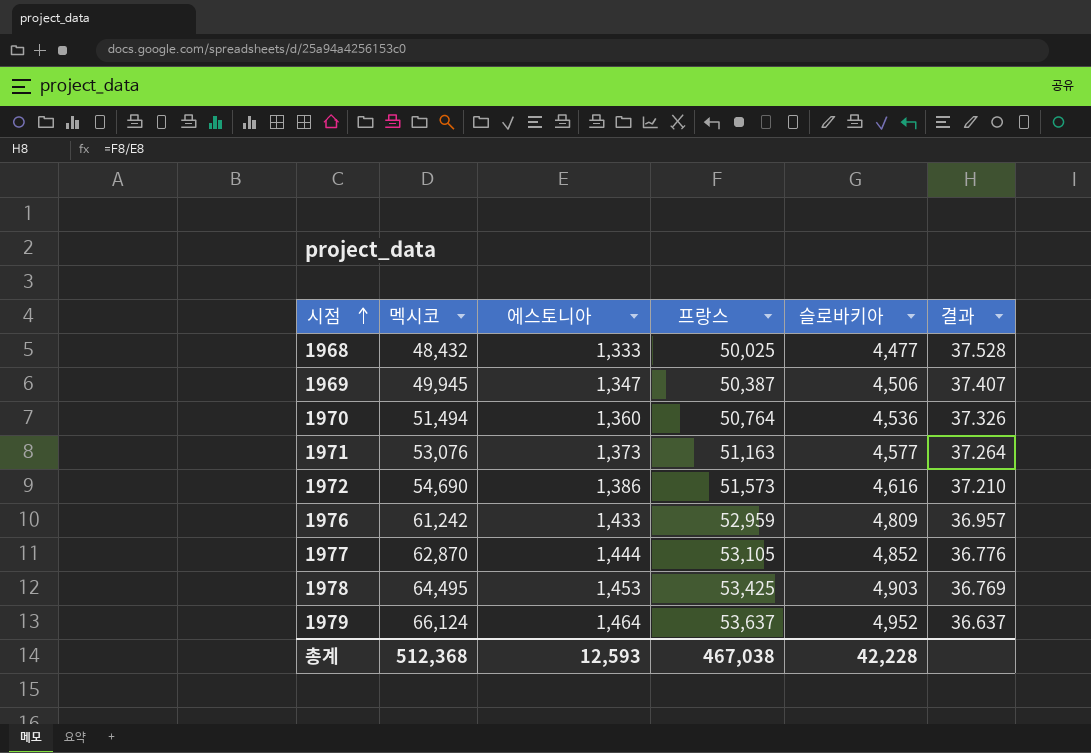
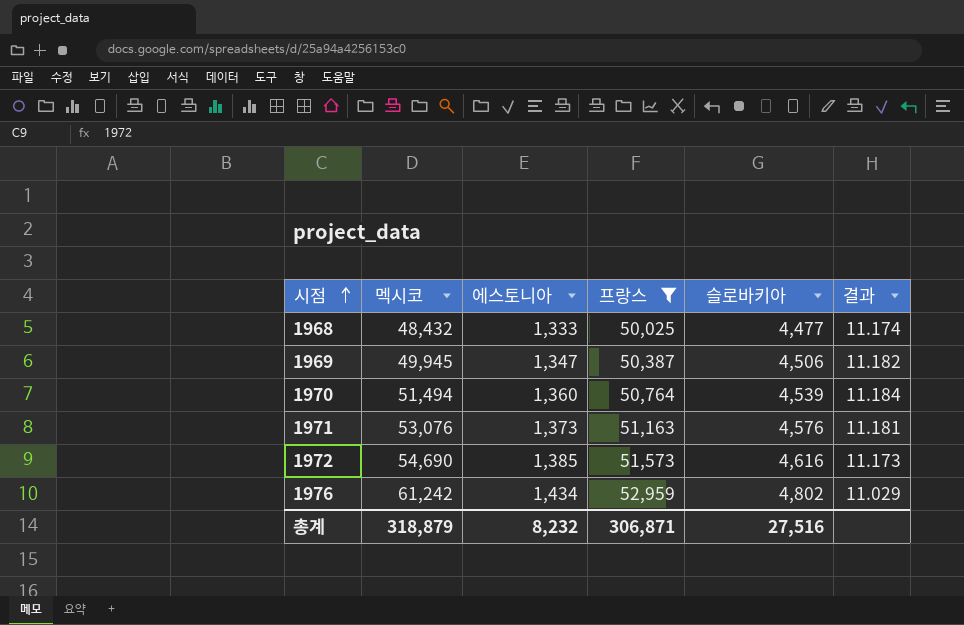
filter: none -> 프랑스 <= 52,959
column 결과 | formula: [프랑스] / [에스토니아] -> [프랑스] / [슬로바키아]
1970 | 슬로바키아: 4,536 -> 4,539
1971 | 슬로바키아: 4,577 -> 4,576
1972 | 에스토니아: 1,386 -> 1,385
1976 | 에스토니아: 1,433 -> 1,434
1976 | 슬로바키아: 4,809 -> 4,802
총계 | 멕시코: 512,368 -> 318,879
총계 | 에스토니아: 12,593 -> 8,232
총계 | 프랑스: 467,038 -> 306,871
총계 | 슬로바키아: 42,228 -> 27,516

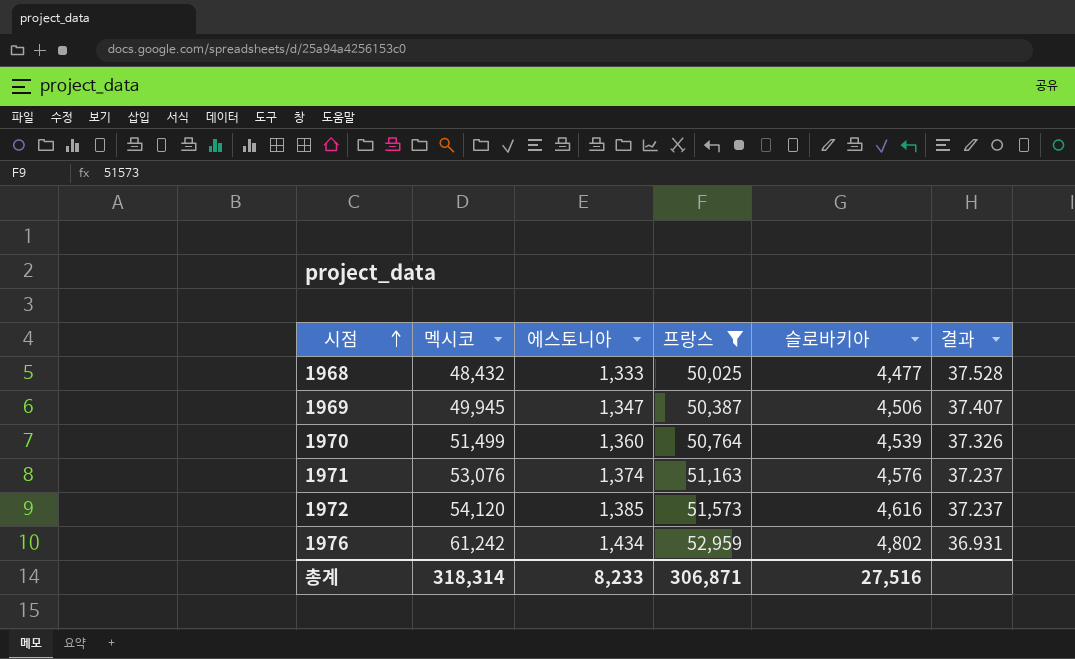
column 결과 | formula: [프랑스] / [슬로바키아] -> [프랑스] / [에스토니아]
1970 | 멕시코: 51,494 -> 51,499
1971 | 에스토니아: 1,373 -> 1,374
1972 | 멕시코: 54,690 -> 54,120
총계 | 멕시코: 318,879 -> 318,314
총계 | 에스토니아: 8,232 -> 8,233

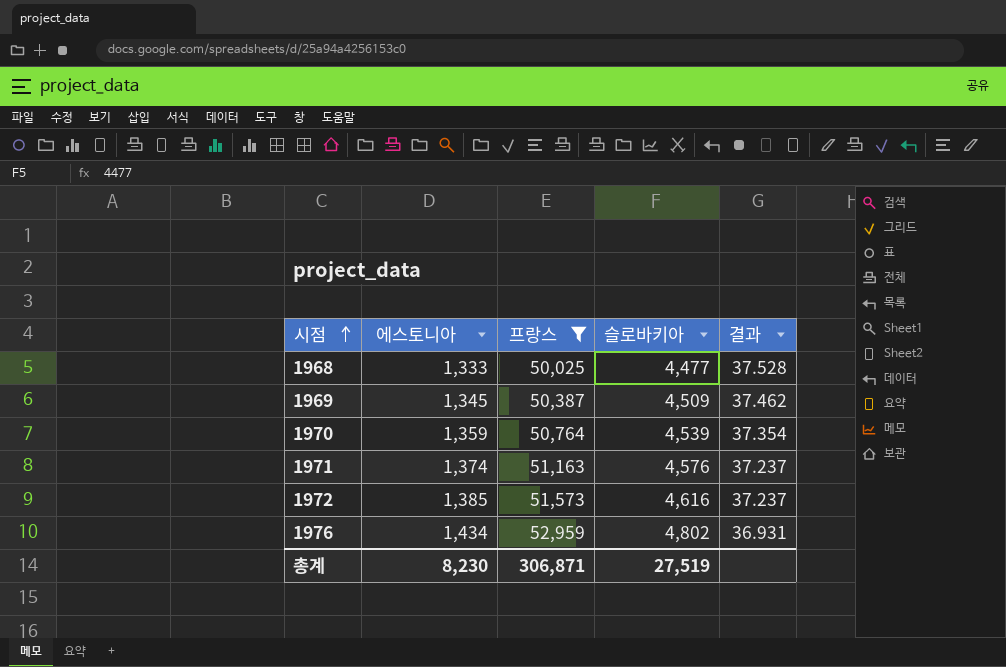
column 멕시코 | position: 2 -> none
1969 | 에스토니아: 1,347 -> 1,345
1969 | 슬로바키아: 4,506 -> 4,509
1969 | 결과: 37.407 -> 37.462
1970 | 에스토니아: 1,360 -> 1,359
1970 | 결과: 37.326 -> 37.354
총계 | 에스토니아: 8,233 -> 8,230
총계 | 슬로바키아: 27,516 -> 27,519

